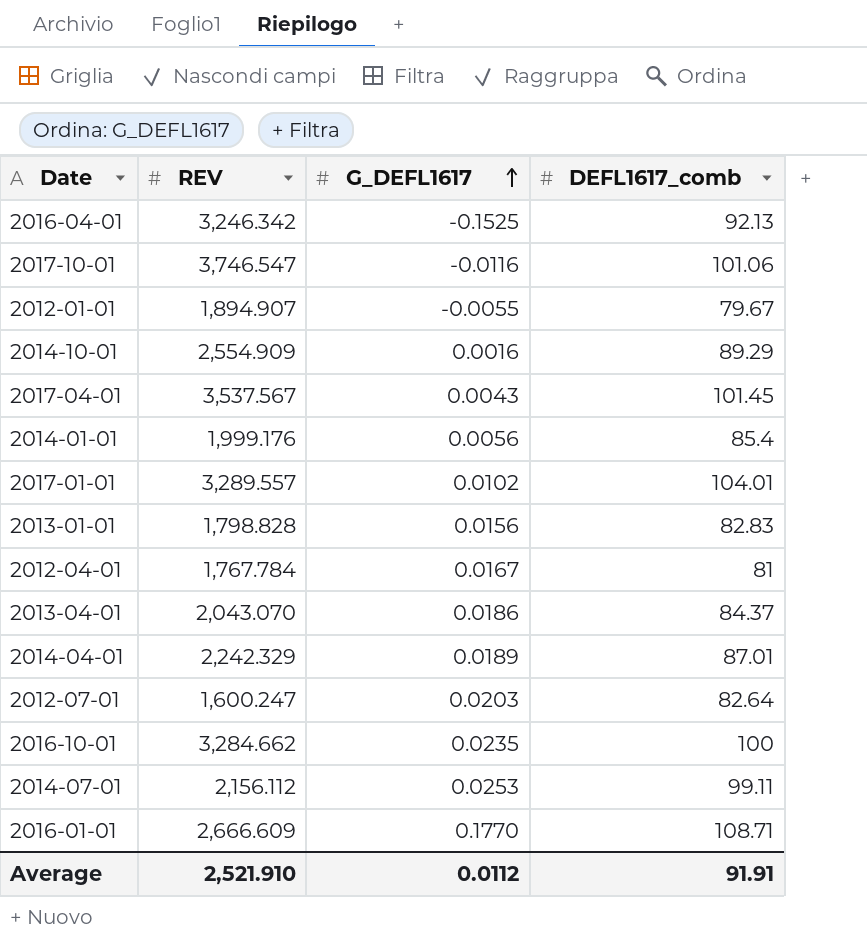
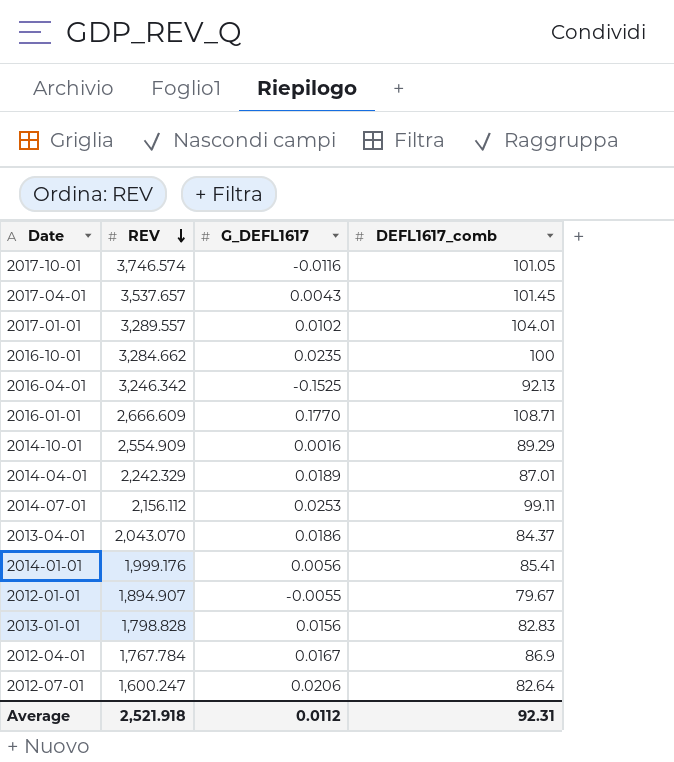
row order: G_DEFL1617 ascending -> REV descending
2017-10-01 | REV: 3,746.547 -> 3,746.574
2017-10-01 | DEFL1617_comb: 101.06 -> 101.05
2017-04-01 | REV: 3,537.567 -> 3,537.657
2014-01-01 | DEFL1617_comb: 85.4 -> 85.41
2012-04-01 | DEFL1617_comb: 81 -> 86.9
2012-07-01 | G_DEFL1617: 0.0203 -> 0.0206
Average | REV: 2,521.910 -> 2,521.918
Average | DEFL1617_comb: 91.91 -> 92.31

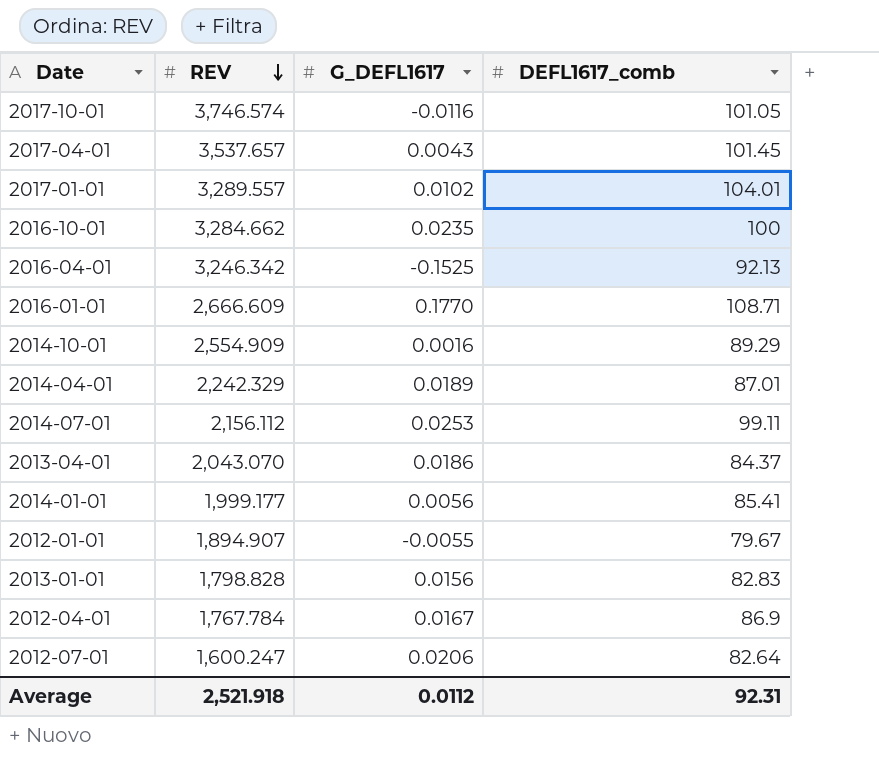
2014-01-01 | REV: 1,999.176 -> 1,999.177

